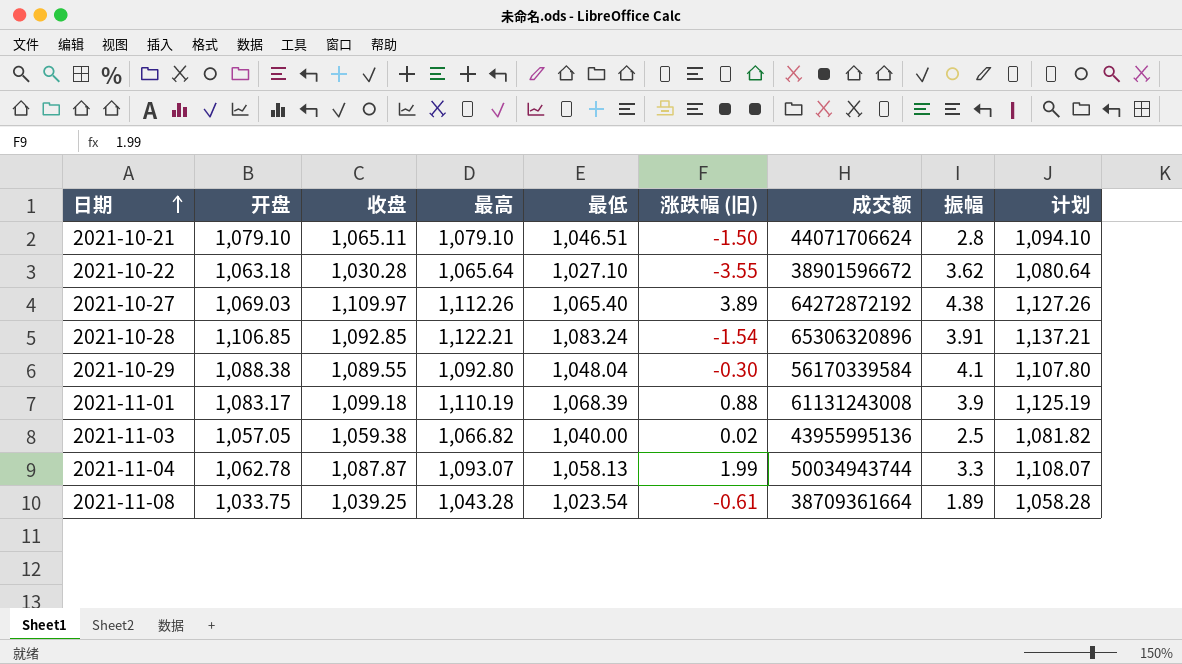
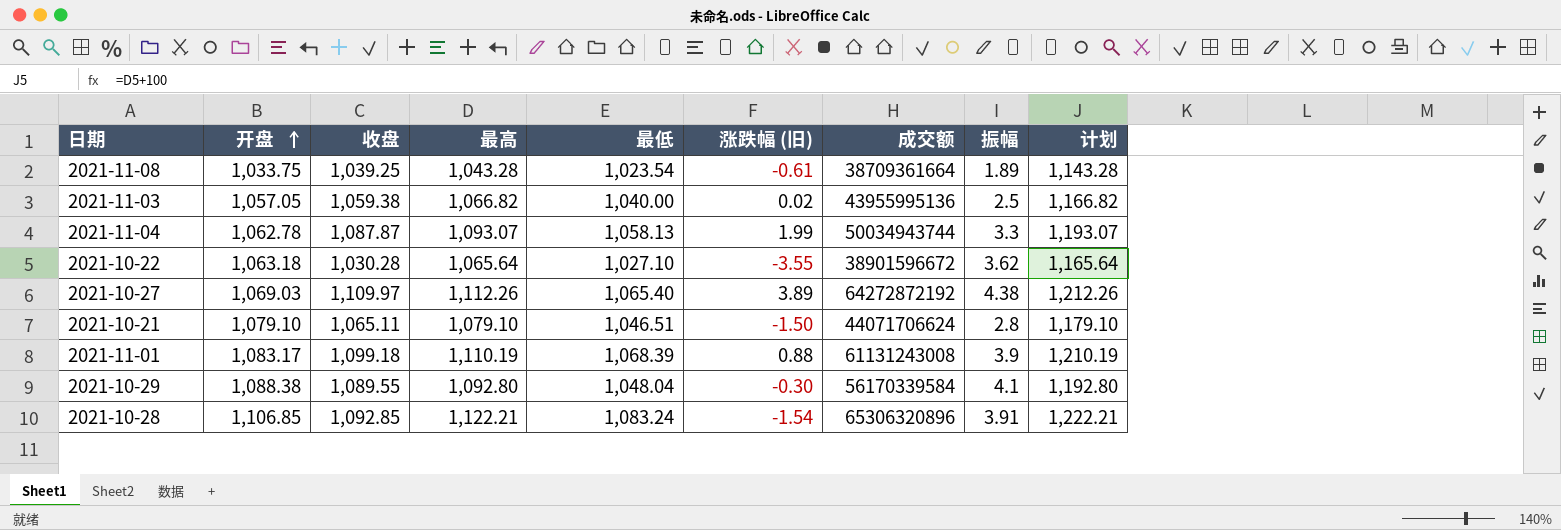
row order: 日期 ascending -> 开盘 ascending
column 计划 | formula: [最高] + 15 -> [最高] + 100

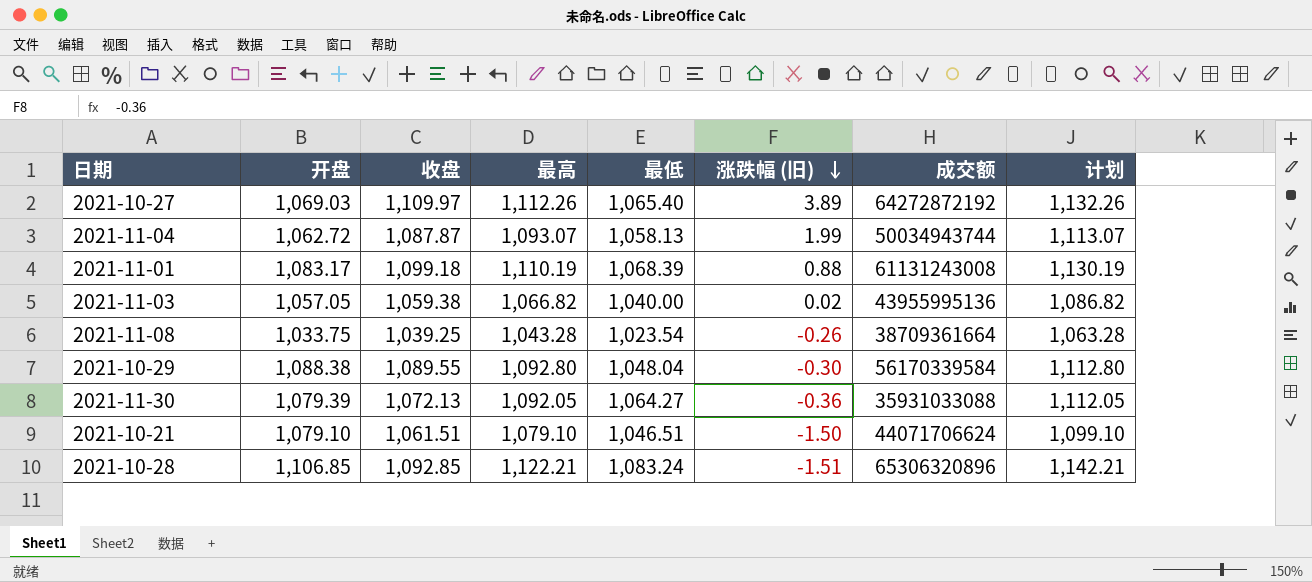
row order: 开盘 ascending -> 涨跌幅 (旧) descending
column 振幅 | position: 8 -> none
column 计划 | formula: [最高] + 100 -> [最高] + 20
row 2021-10-22: 1,063.18 | 1,030.28 | 1,065.64 | 1,027.10 | -3.55 | 38901596672 | 3.62 | 1,165.64 -> none
2021-11-04 | 开盘: 1,062.78 -> 1,062.72
2021-11-08 | 涨跌幅 (旧): -0.61 -> -0.26
row 2021-11-30: none -> 1,079.39 | 1,072.13 | 1,092.05 | 1,064.27 | -0.36 | 35931033088 | 1,112.05
2021-10-21 | 收盘: 1,065.11 -> 1,061.51
2021-10-28 | 涨跌幅 (旧): -1.54 -> -1.51

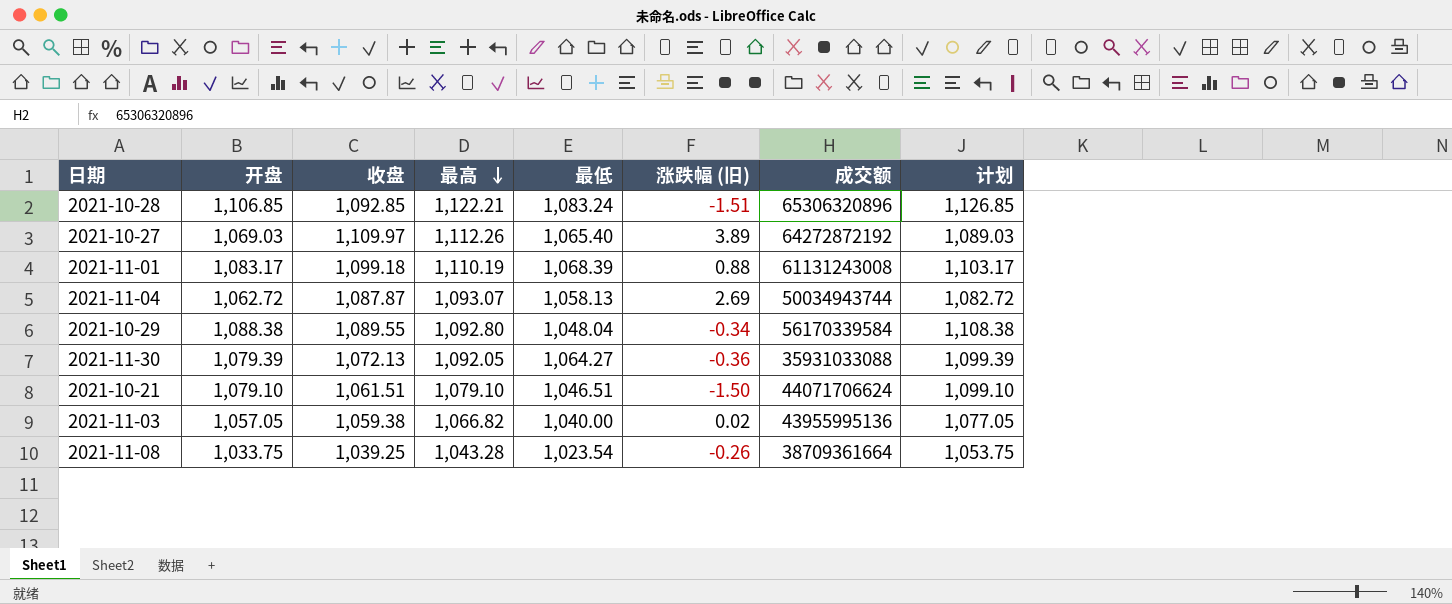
row order: 涨跌幅 (旧) descending -> 最高 descending
column 计划 | formula: [最高] + 20 -> [开盘] + 20
2021-11-04 | 涨跌幅 (旧): 1.99 -> 2.69
2021-10-29 | 涨跌幅 (旧): -0.30 -> -0.34

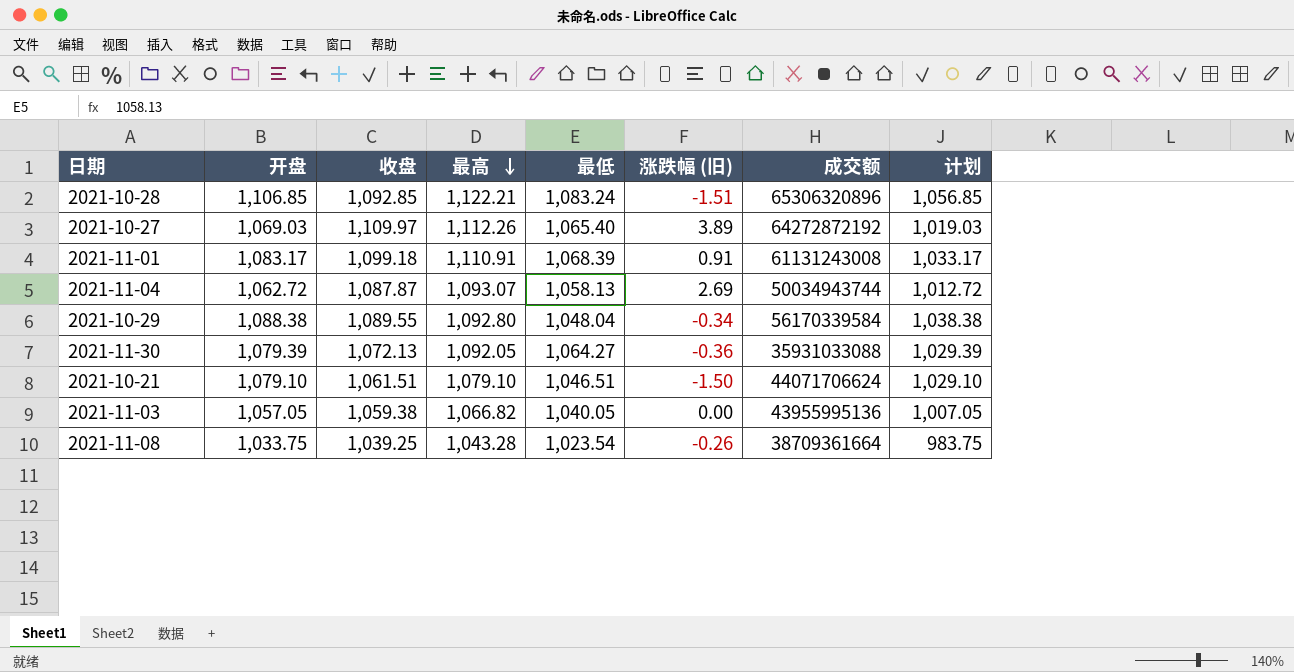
column 计划 | formula: [开盘] + 20 -> [开盘] - 50
2021-11-01 | 最高: 1,110.19 -> 1,110.91
2021-11-01 | 涨跌幅 (旧): 0.88 -> 0.91
2021-11-03 | 最低: 1,040.00 -> 1,040.05
2021-11-03 | 涨跌幅 (旧): 0.02 -> 0.00

